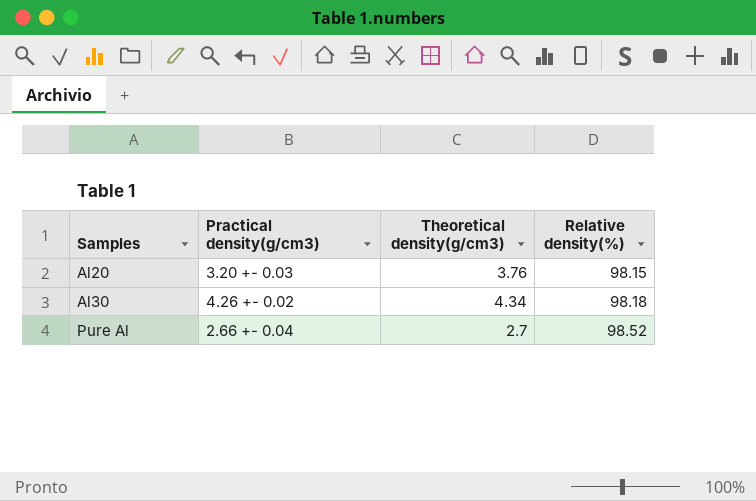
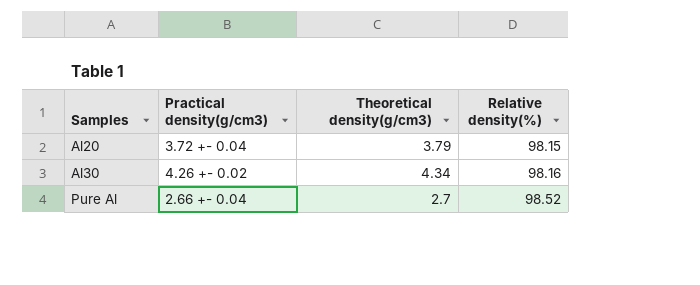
Al20 | Practical density(g/cm3): 3.20 +- 0.03 -> 3.72 +- 0.04
Al20 | Theoretical density(g/cm3): 3.76 -> 3.79
Al30 | Relative density(%): 98.18 -> 98.16

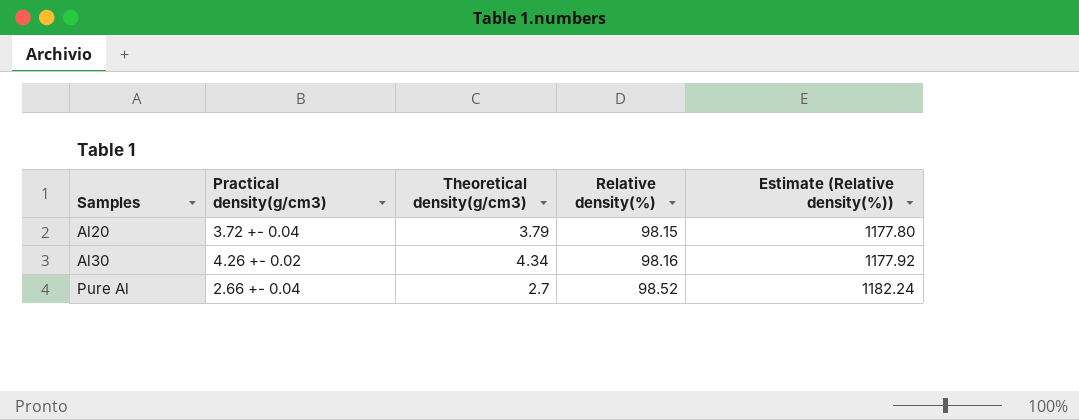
column Estimate (Relative density(%)) | formula: none -> [Relative density(%)] * 12

